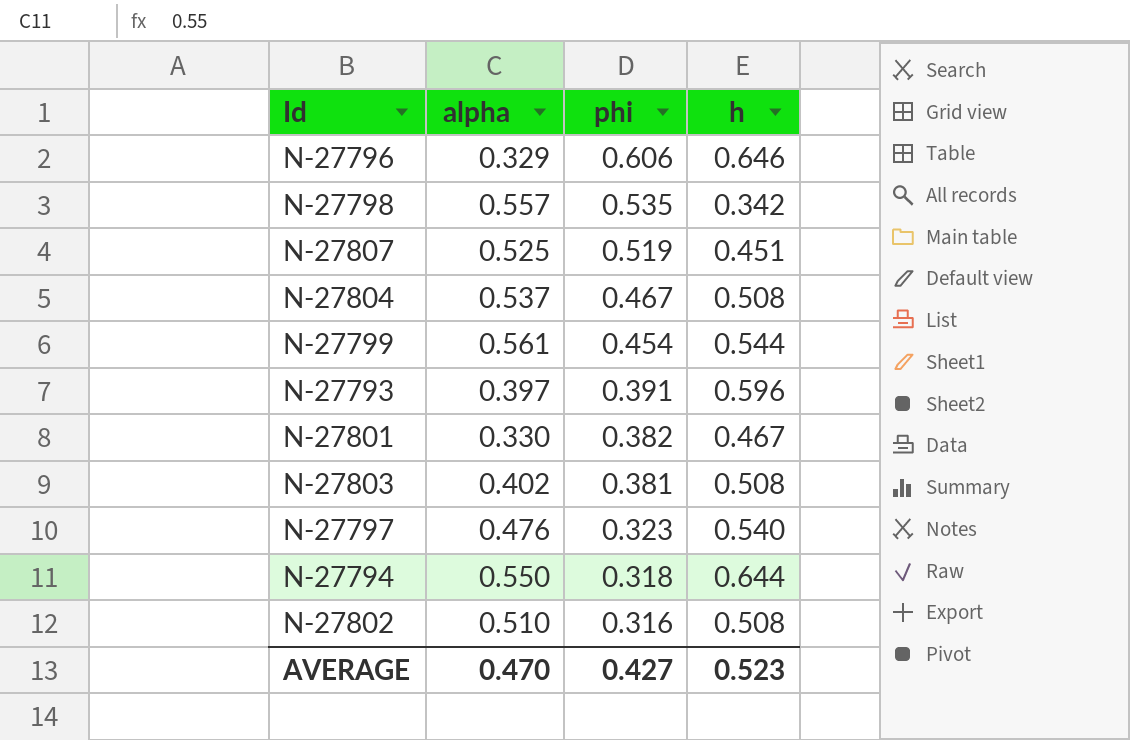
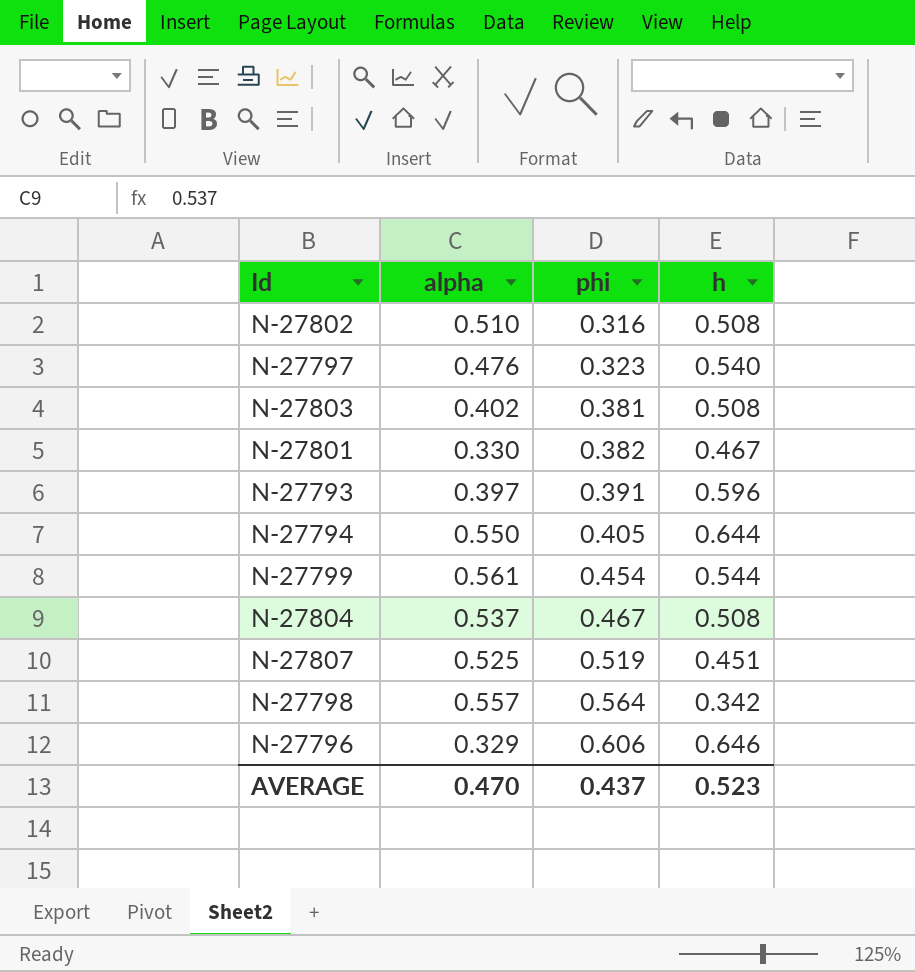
row order: phi descending -> phi ascending
N-27794 | phi: 0.318 -> 0.405
N-27798 | phi: 0.535 -> 0.564
AVERAGE | phi: 0.427 -> 0.437

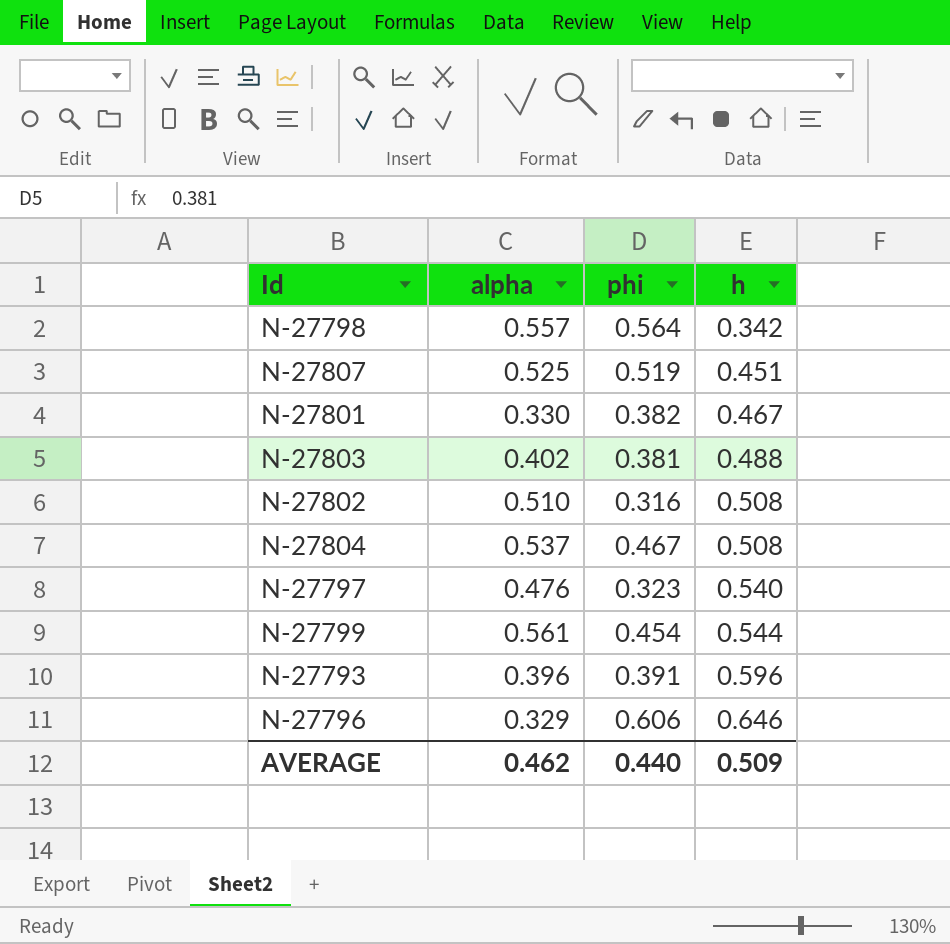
row order: phi ascending -> h ascending
row N-27794: 0.550 | 0.405 | 0.644 -> none
N-27803 | h: 0.508 -> 0.488
N-27793 | alpha: 0.397 -> 0.396
AVERAGE | alpha: 0.470 -> 0.462
AVERAGE | phi: 0.437 -> 0.440
AVERAGE | h: 0.523 -> 0.509

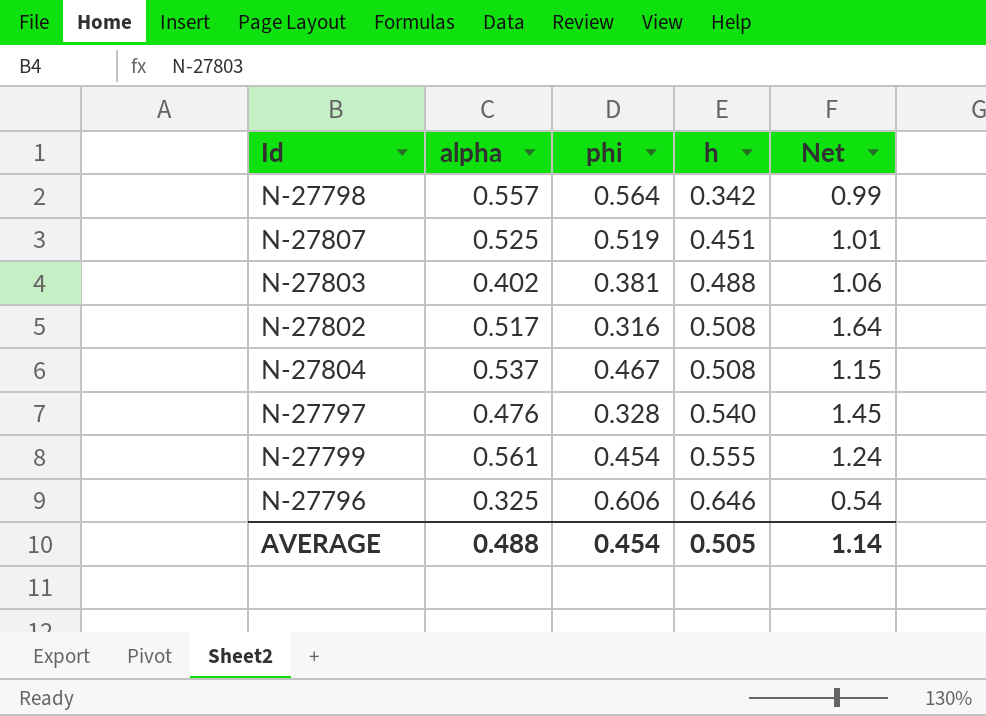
column Net | formula: none -> [alpha] / [phi]
row N-27801: 0.330 | 0.382 | 0.467 -> none
row N-27793: 0.396 | 0.391 | 0.596 -> none
N-27802 | alpha: 0.510 -> 0.517
N-27797 | phi: 0.323 -> 0.328
N-27799 | h: 0.544 -> 0.555
N-27796 | alpha: 0.329 -> 0.325
AVERAGE | alpha: 0.462 -> 0.488
AVERAGE | phi: 0.440 -> 0.454
AVERAGE | h: 0.509 -> 0.505

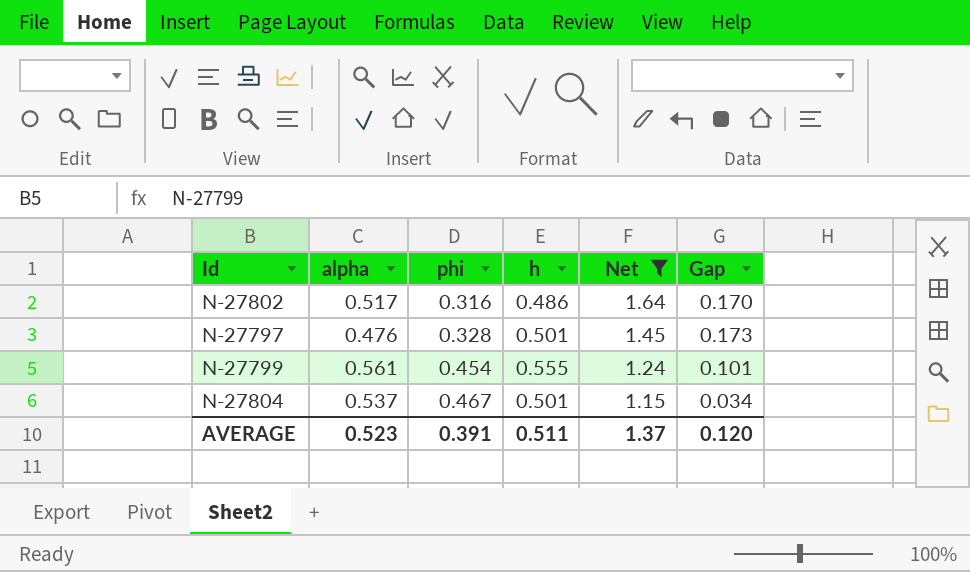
filter: none -> Net >= 1.15
row order: h ascending -> phi ascending
column Gap | formula: none -> [h] - [phi]
N-27802 | h: 0.508 -> 0.486
N-27797 | h: 0.540 -> 0.501
N-27804 | h: 0.508 -> 0.501
AVERAGE | alpha: 0.488 -> 0.523
AVERAGE | phi: 0.454 -> 0.391
AVERAGE | h: 0.505 -> 0.511
AVERAGE | Net: 1.14 -> 1.37

